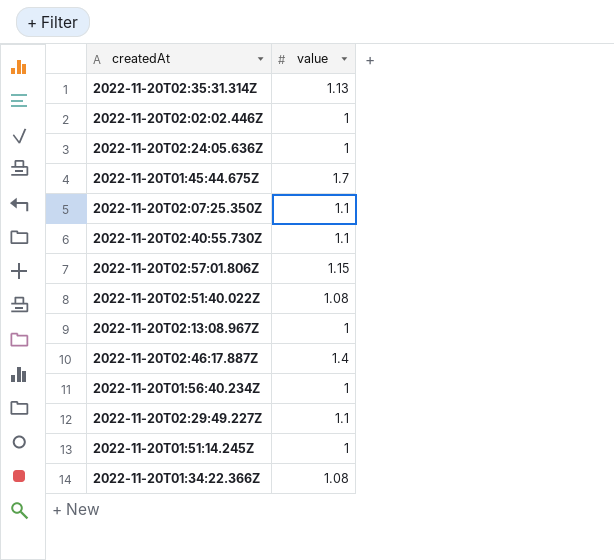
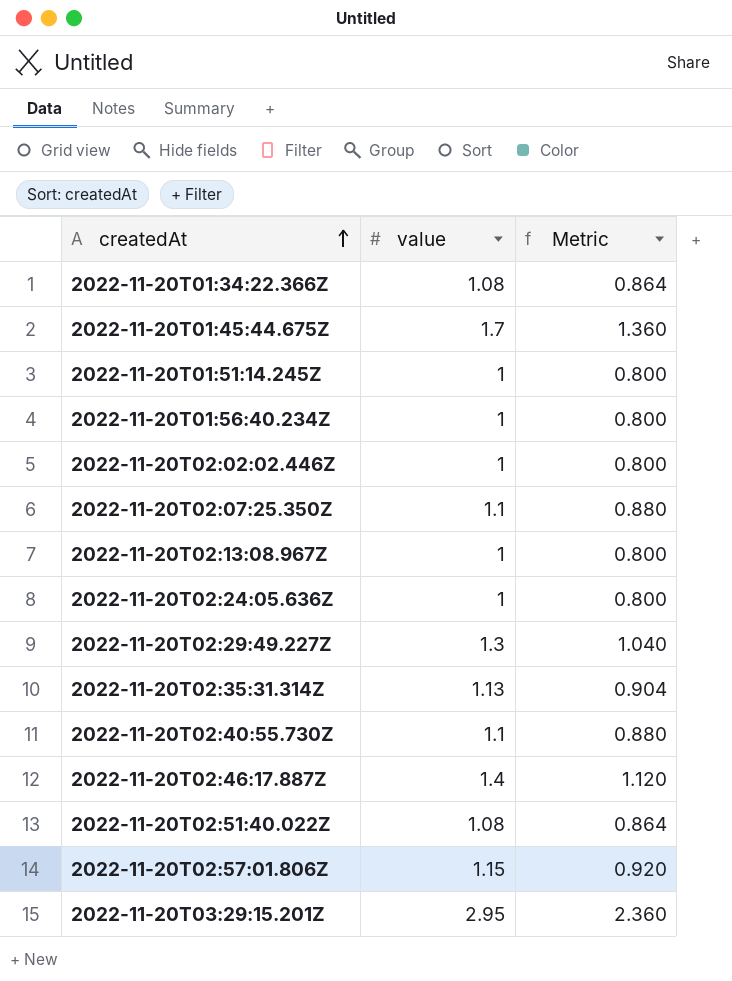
row order: none -> createdAt ascending
column Metric | formula: none -> [value] * 0.8
2022-11-20T02:29:49.227Z | value: 1.1 -> 1.3
row 2022-11-20T03:29:15.201Z: none -> 2.95 | 2.360

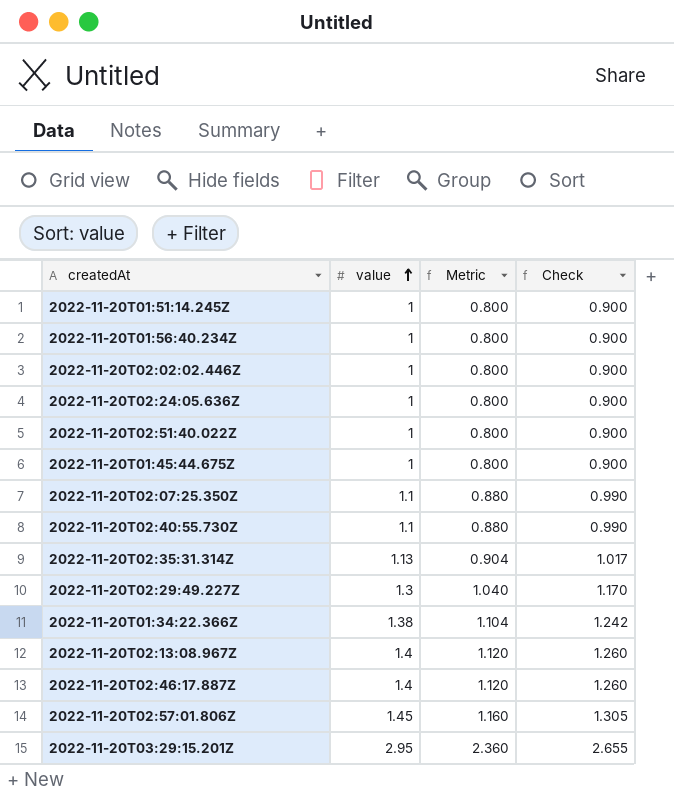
row order: createdAt ascending -> value ascending
column Check | formula: none -> [value] * 0.9
2022-11-20T02:51:40.022Z | value: 1.08 -> 1
2022-11-20T02:51:40.022Z | Metric: 0.864 -> 0.800
2022-11-20T01:45:44.675Z | value: 1.7 -> 1
2022-11-20T01:45:44.675Z | Metric: 1.360 -> 0.800
2022-11-20T01:34:22.366Z | value: 1.08 -> 1.38
2022-11-20T01:34:22.366Z | Metric: 0.864 -> 1.104
2022-11-20T02:13:08.967Z | value: 1 -> 1.4
2022-11-20T02:13:08.967Z | Metric: 0.800 -> 1.120
2022-11-20T02:57:01.806Z | value: 1.15 -> 1.45
2022-11-20T02:57:01.806Z | Metric: 0.920 -> 1.160

